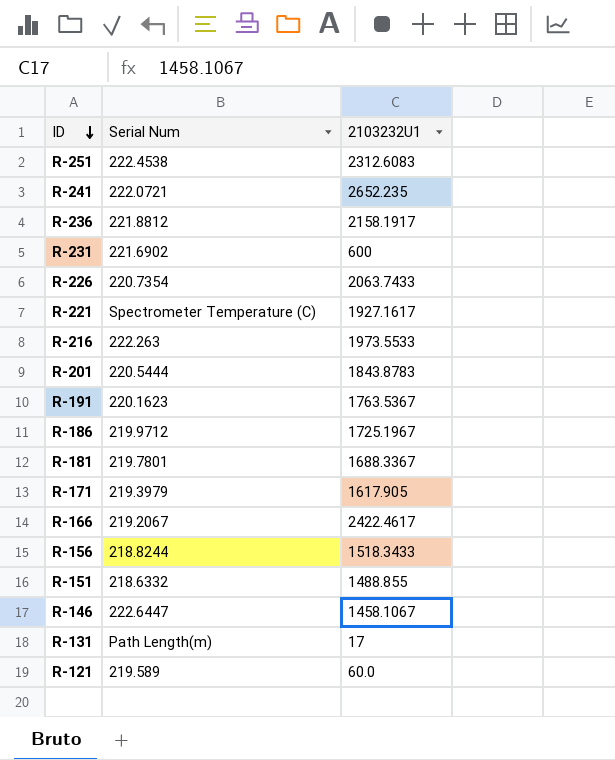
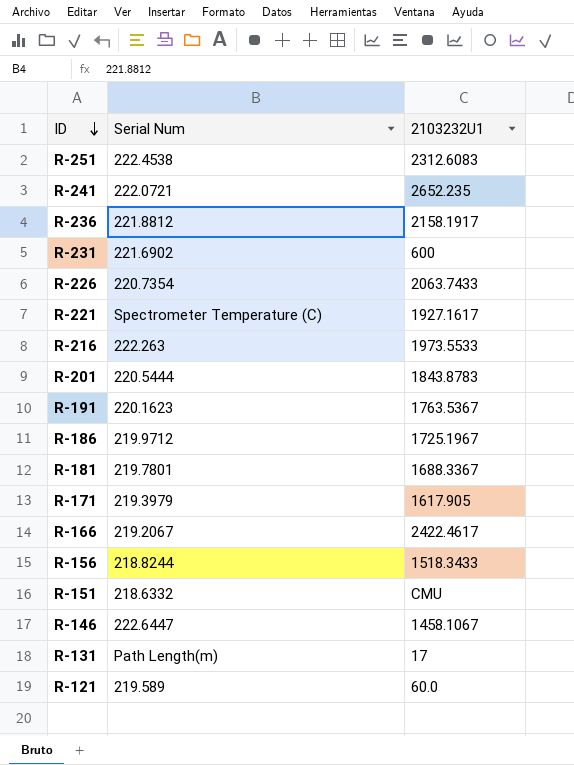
R-151 | 2103232U1: 1488.855 -> CMU

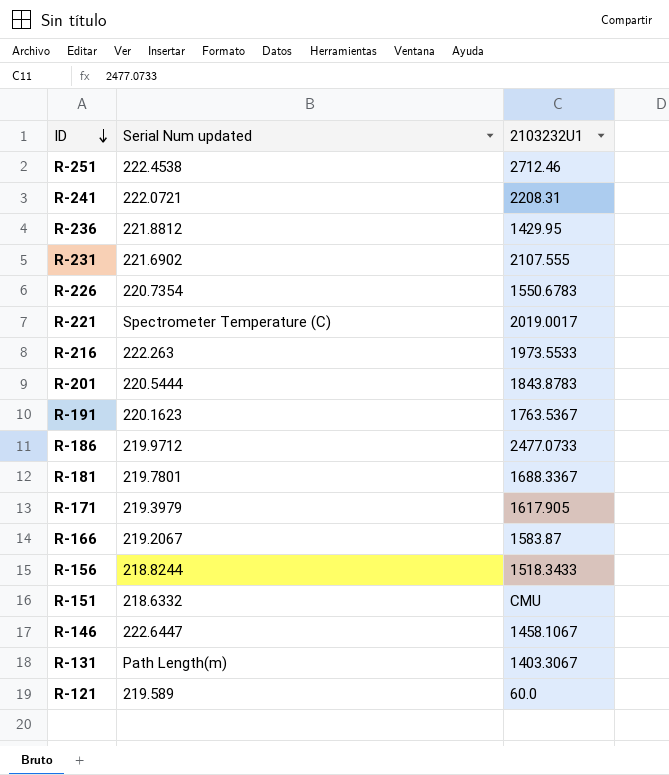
column name: Serial Num -> Serial Num updated
R-251 | 2103232U1: 2312.6083 -> 2712.46
R-241 | 2103232U1: 2652.235 -> 2208.31
R-236 | 2103232U1: 2158.1917 -> 1429.95
R-231 | 2103232U1: 600 -> 2107.555
R-226 | 2103232U1: 2063.7433 -> 1550.6783
R-221 | 2103232U1: 1927.1617 -> 2019.0017
R-186 | 2103232U1: 1725.1967 -> 2477.0733
R-166 | 2103232U1: 2422.4617 -> 1583.87
R-131 | 2103232U1: 17 -> 1403.3067

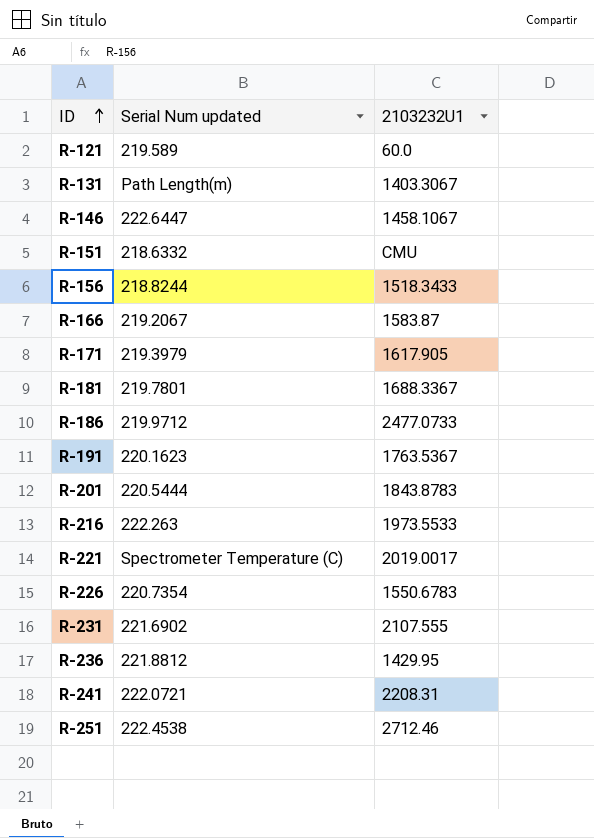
row order: ID descending -> ID ascending

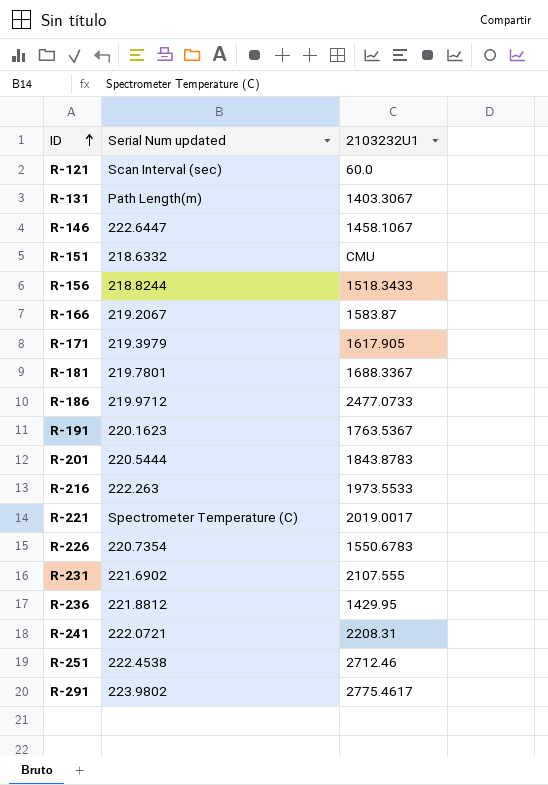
R-121 | Serial Num updated: 219.589 -> Scan Interval (sec)
row R-291: none -> 223.9802 | 2775.4617

